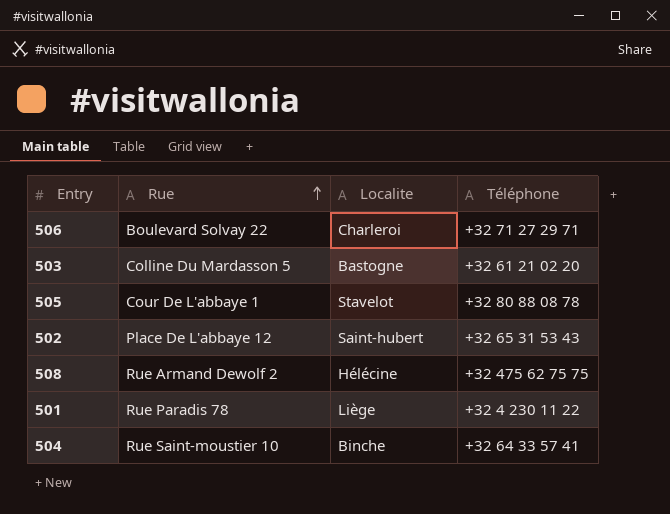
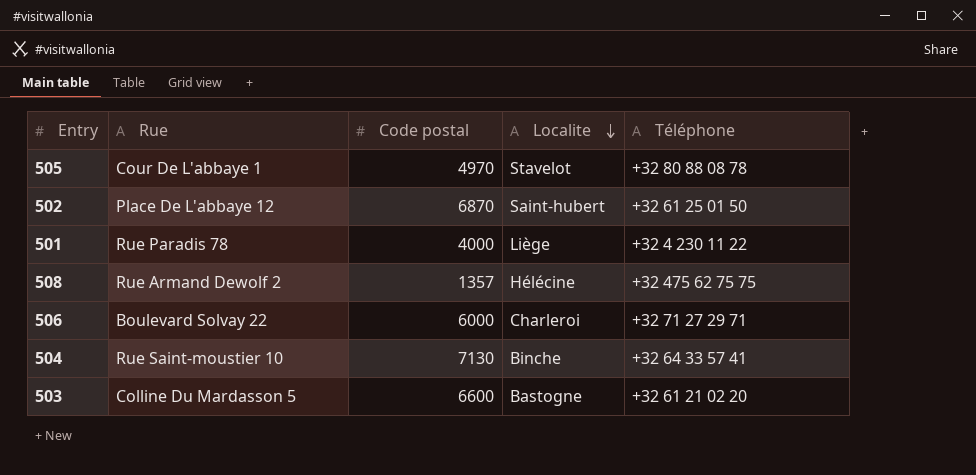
row order: Rue ascending -> Localite descending
column Code postal | position: none -> 3
502 | Téléphone: +32 65 31 53 43 -> +32 61 25 01 50

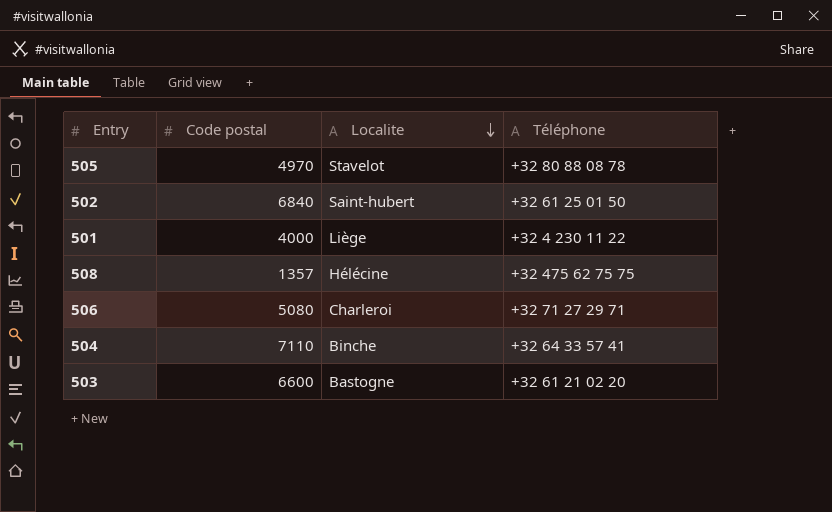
column Rue | position: 2 -> none
502 | Code postal: 6870 -> 6840
506 | Code postal: 6000 -> 5080
504 | Code postal: 7130 -> 7110

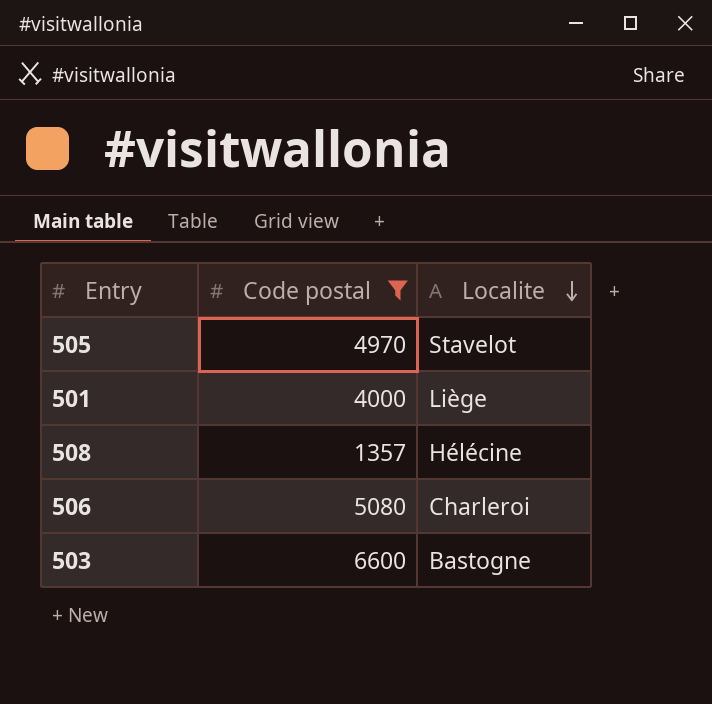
filter: none -> Code postal <= 6600
column Téléphone | position: 4 -> none

